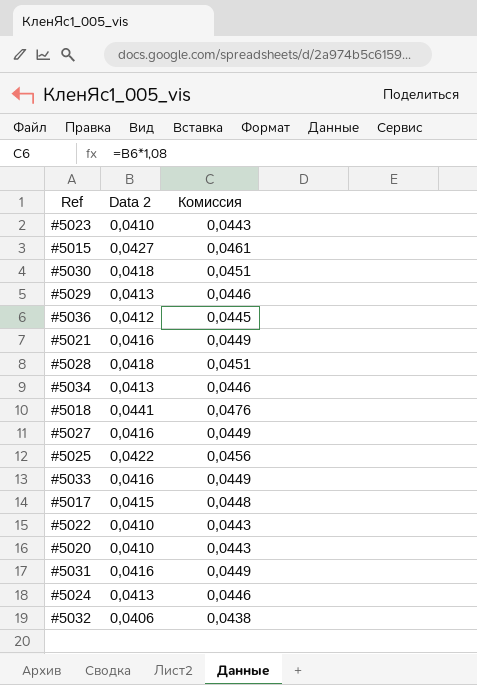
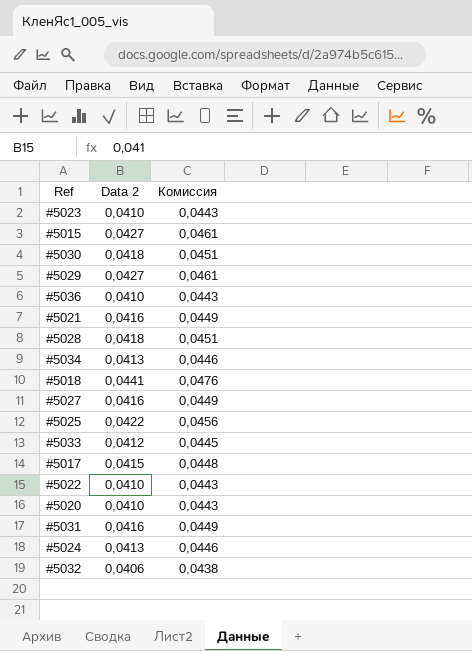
#5029 | Data 2: 0,0413 -> 0,0427
#5029 | Комиссия: 0,0446 -> 0,0461
#5036 | Data 2: 0,0412 -> 0,0410
#5036 | Комиссия: 0,0445 -> 0,0443
#5033 | Data 2: 0,0416 -> 0,0412
#5033 | Комиссия: 0,0449 -> 0,0445

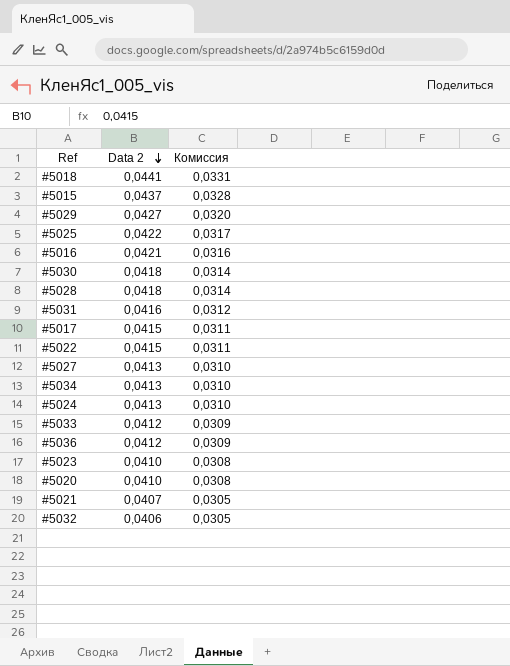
row order: none -> Data 2 descending
column Комиссия | formula: [Data 2] * 1,08 -> [Data 2] * 0,75
#5015 | Data 2: 0,0427 -> 0,0437
row #5016: none -> 0,0421 | 0,0316
#5022 | Data 2: 0,0410 -> 0,0415
#5027 | Data 2: 0,0416 -> 0,0413
#5036 | Data 2: 0,0410 -> 0,0412
#5021 | Data 2: 0,0416 -> 0,0407

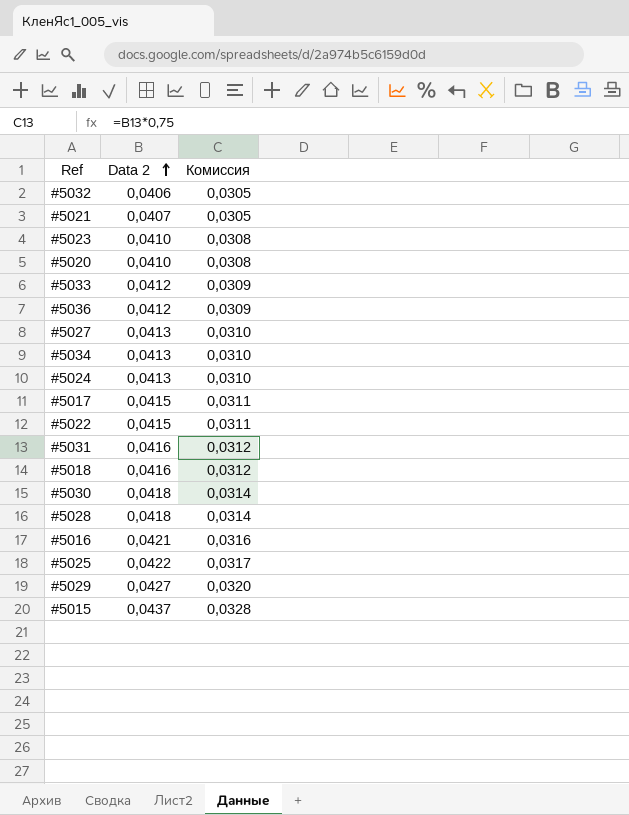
row order: Data 2 descending -> Data 2 ascending
#5018 | Data 2: 0,0441 -> 0,0416
#5018 | Комиссия: 0,0331 -> 0,0312

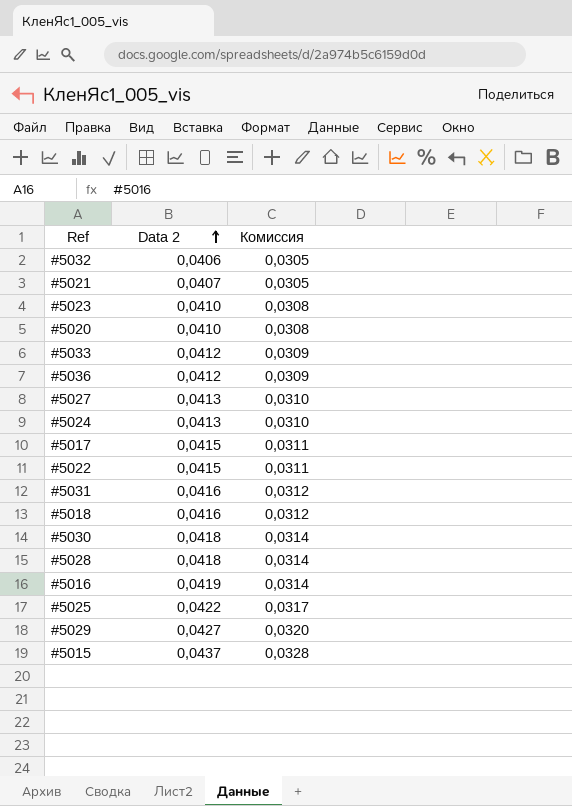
row #5034: 0,0413 | 0,0310 -> none
#5016 | Data 2: 0,0421 -> 0,0419
#5016 | Комиссия: 0,0316 -> 0,0314

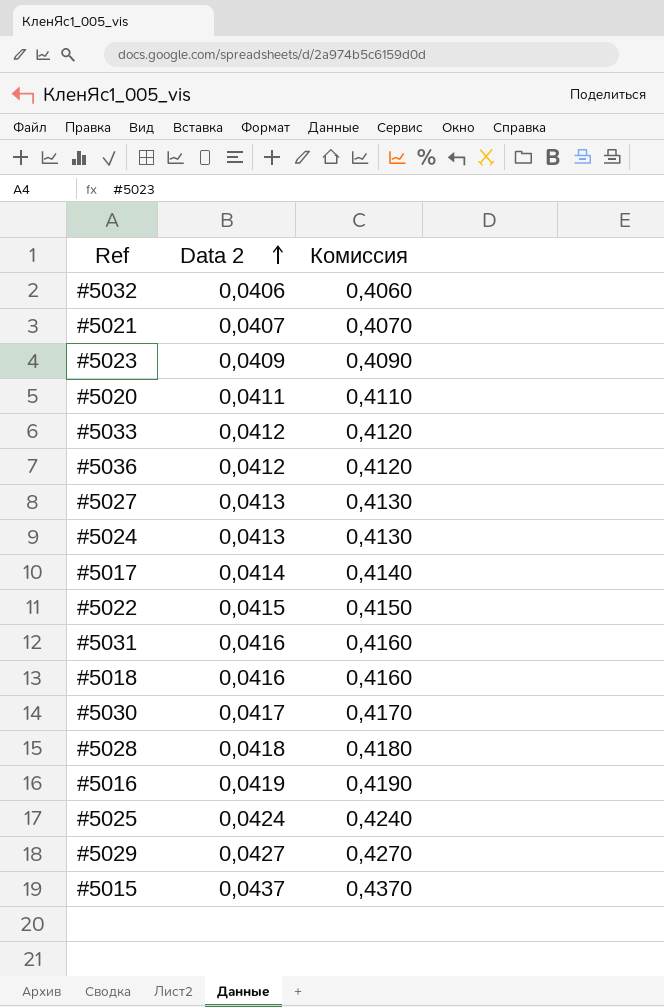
column Комиссия | formula: [Data 2] * 0,75 -> [Data 2] * 10
#5023 | Data 2: 0,0410 -> 0,0409
#5020 | Data 2: 0,0410 -> 0,0411
#5017 | Data 2: 0,0415 -> 0,0414
#5030 | Data 2: 0,0418 -> 0,0417
#5025 | Data 2: 0,0422 -> 0,0424

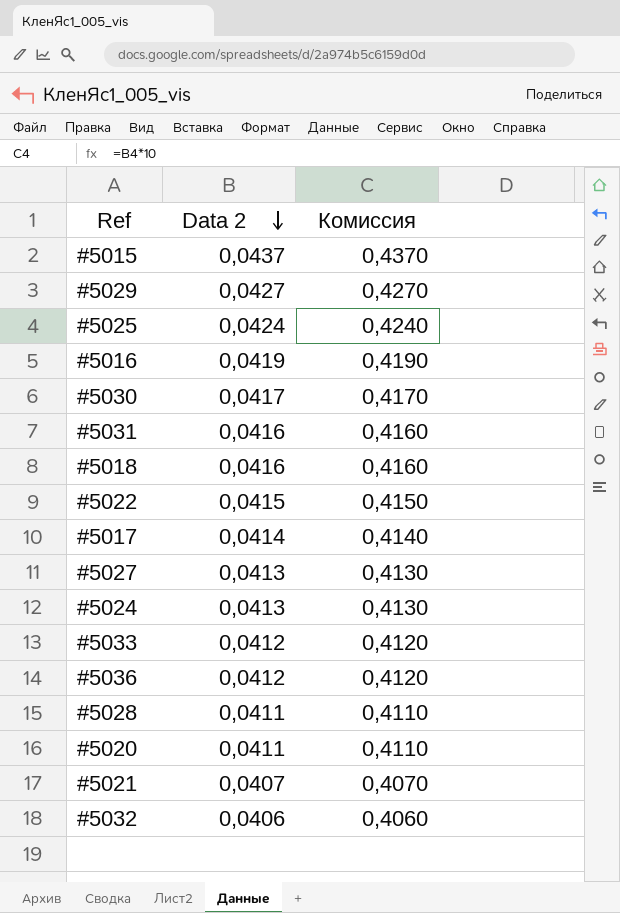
row order: Data 2 ascending -> Data 2 descending
row #5023: 0,0409 | 0,4090 -> none
#5028 | Data 2: 0,0418 -> 0,0411
#5028 | Комиссия: 0,4180 -> 0,4110

